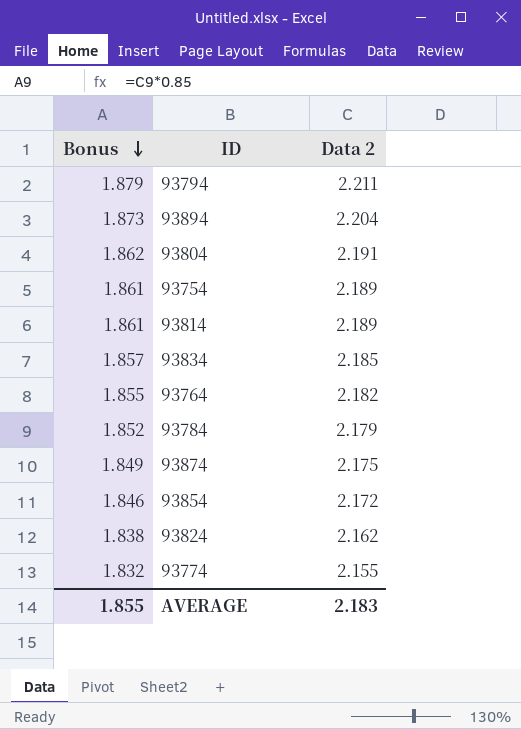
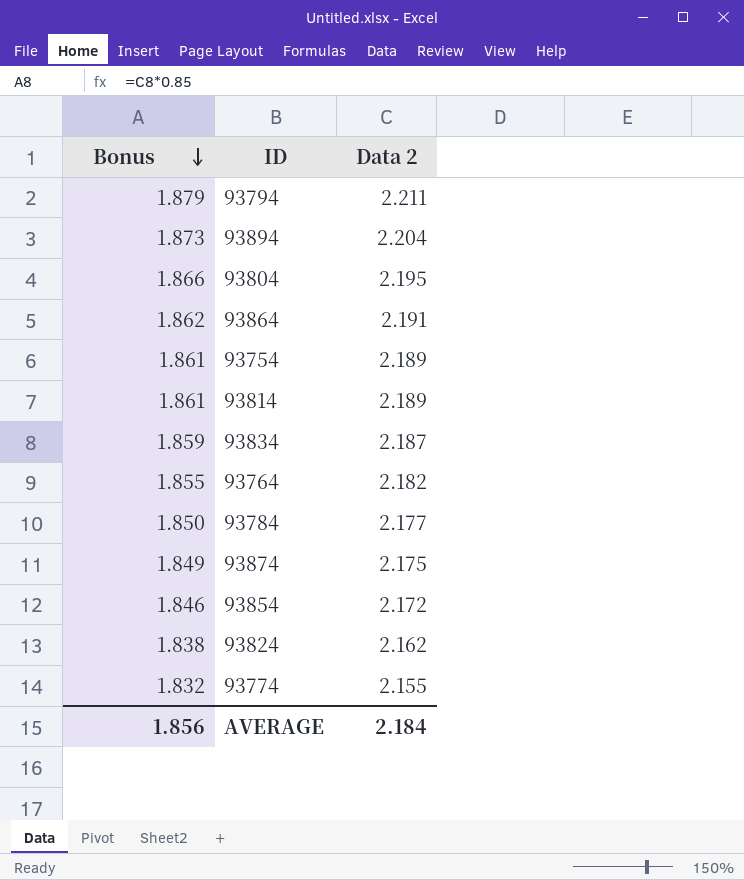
93804 | Bonus: 1.862 -> 1.866
93804 | Data 2: 2.191 -> 2.195
row 93864: none -> 1.862 | 2.191
93834 | Bonus: 1.857 -> 1.859
93834 | Data 2: 2.185 -> 2.187
93784 | Bonus: 1.852 -> 1.850
93784 | Data 2: 2.179 -> 2.177
AVERAGE | Bonus: 1.855 -> 1.856
AVERAGE | Data 2: 2.183 -> 2.184

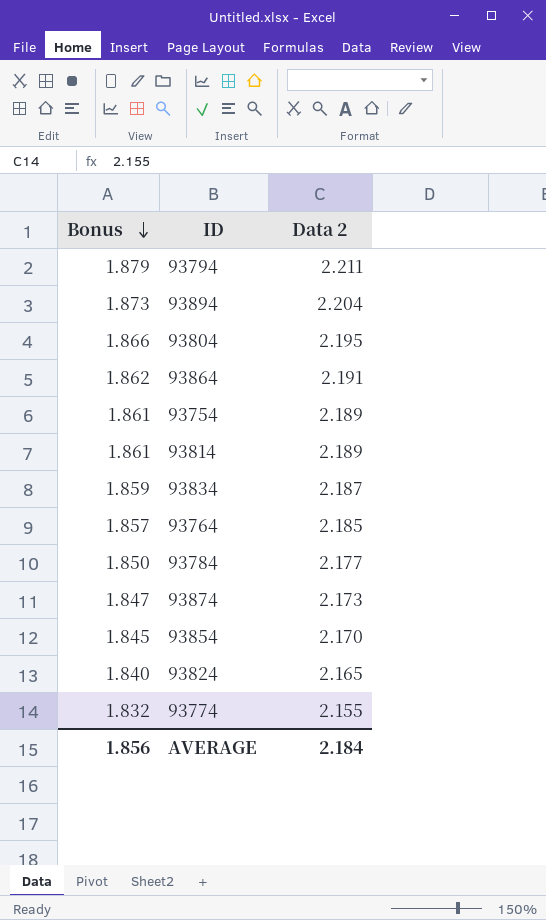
93764 | Bonus: 1.855 -> 1.857
93764 | Data 2: 2.182 -> 2.185
93874 | Bonus: 1.849 -> 1.847
93874 | Data 2: 2.175 -> 2.173
93854 | Bonus: 1.846 -> 1.845
93854 | Data 2: 2.172 -> 2.170
93824 | Bonus: 1.838 -> 1.840
93824 | Data 2: 2.162 -> 2.165

